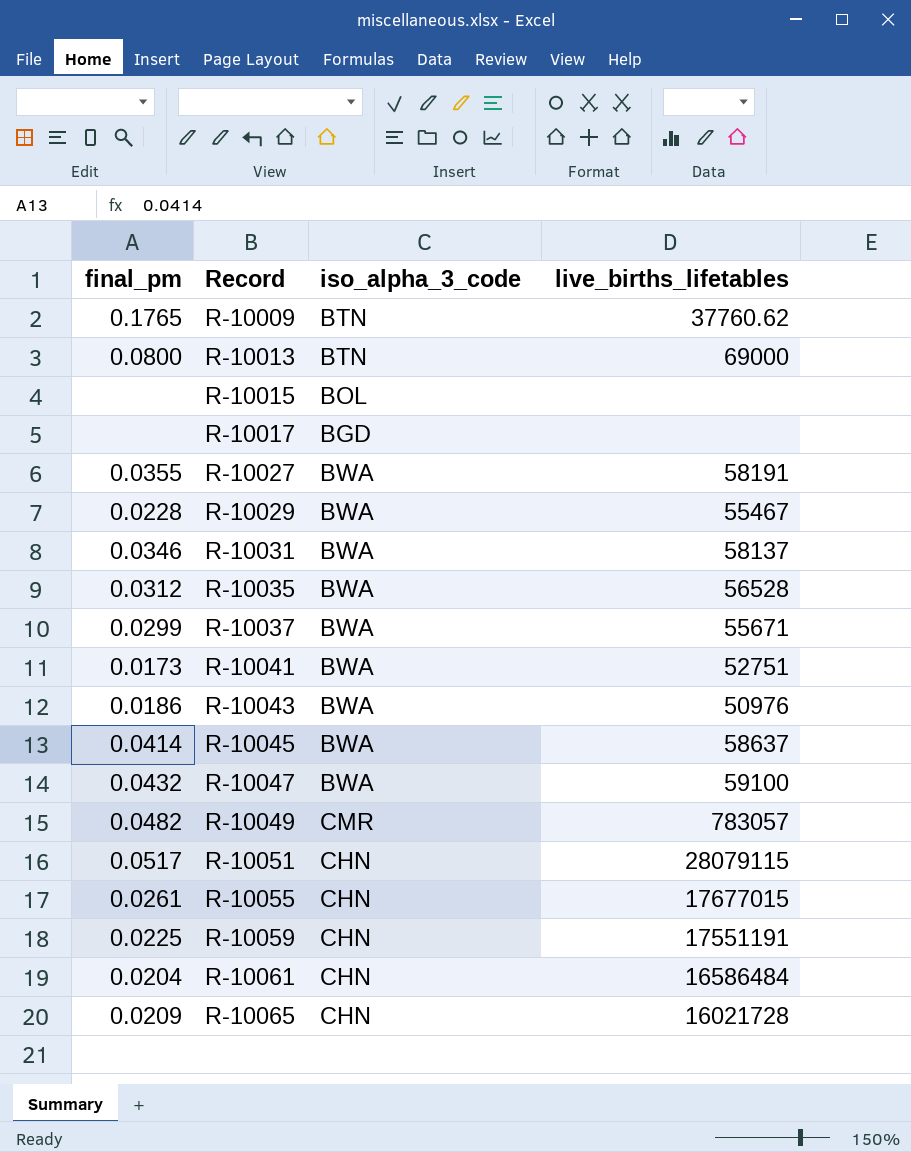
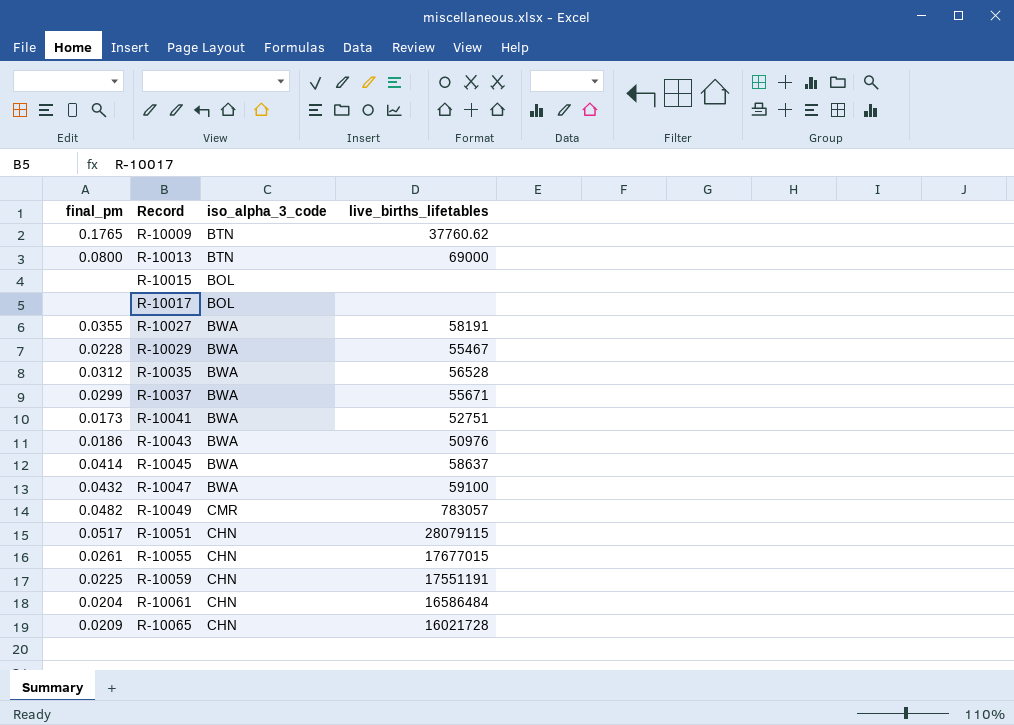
row R-10031: 0.0346 | BWA | 58137 -> none
R-10017 | iso_alpha_3_code: BGD -> BOL

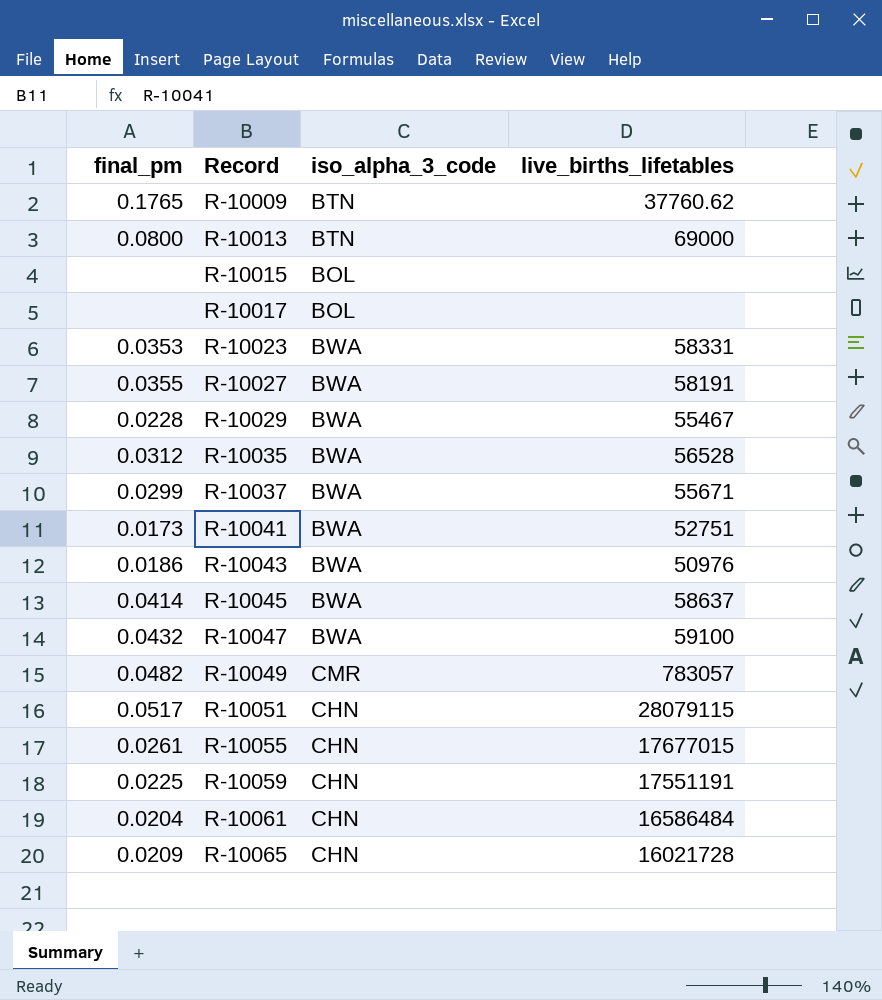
row R-10023: none -> 0.0353 | BWA | 58331

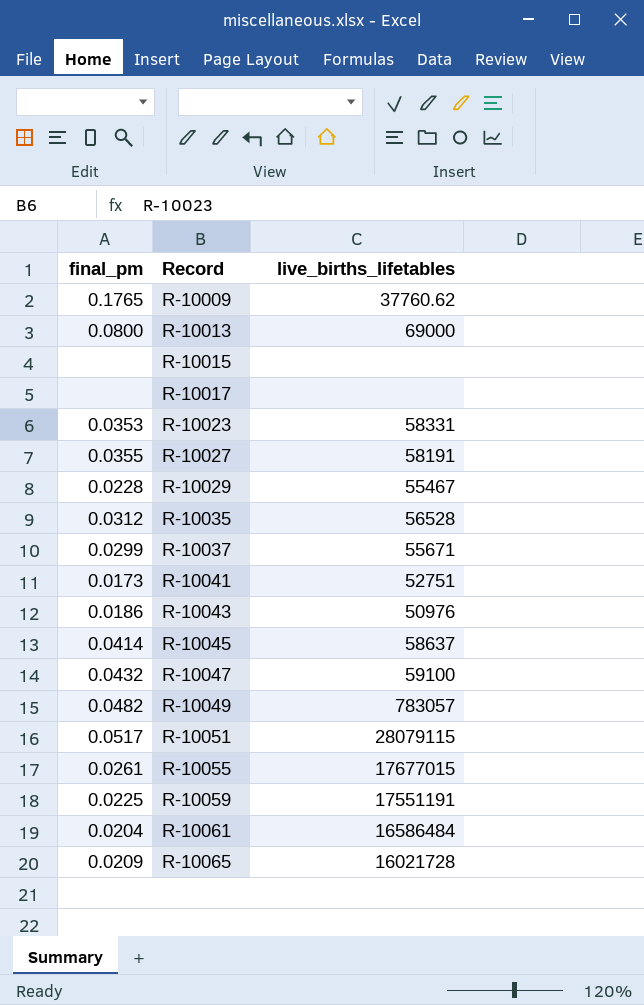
column iso_alpha_3_code | position: 3 -> none

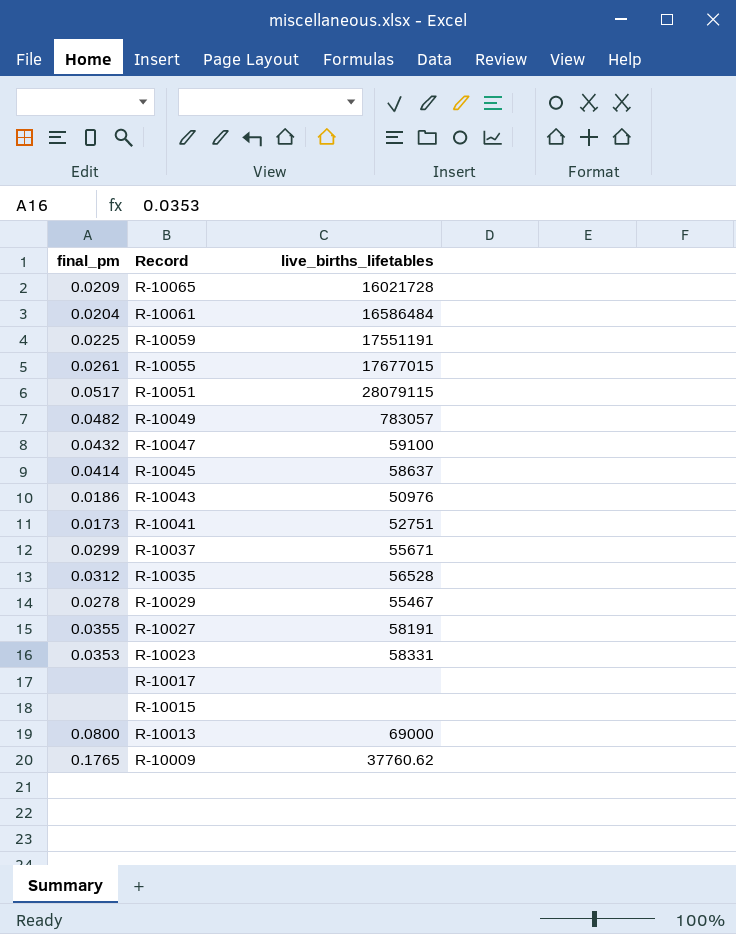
row order: Record ascending -> Record descending
R-10029 | final_pm: 0.0228 -> 0.0278

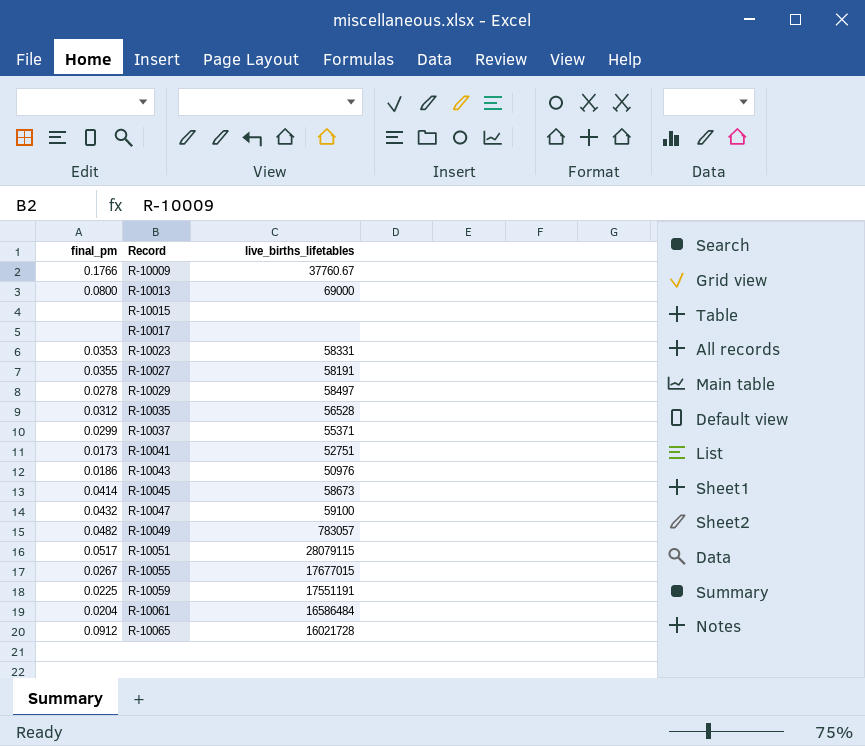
row order: Record descending -> Record ascending
R-10009 | final_pm: 0.1765 -> 0.1766
R-10009 | live_births_lifetables: 37760.62 -> 37760.67
R-10029 | live_births_lifetables: 55467 -> 58497
R-10037 | live_births_lifetables: 55671 -> 55371
R-10045 | live_births_lifetables: 58637 -> 58673
R-10055 | final_pm: 0.0261 -> 0.0267
R-10065 | final_pm: 0.0209 -> 0.0912

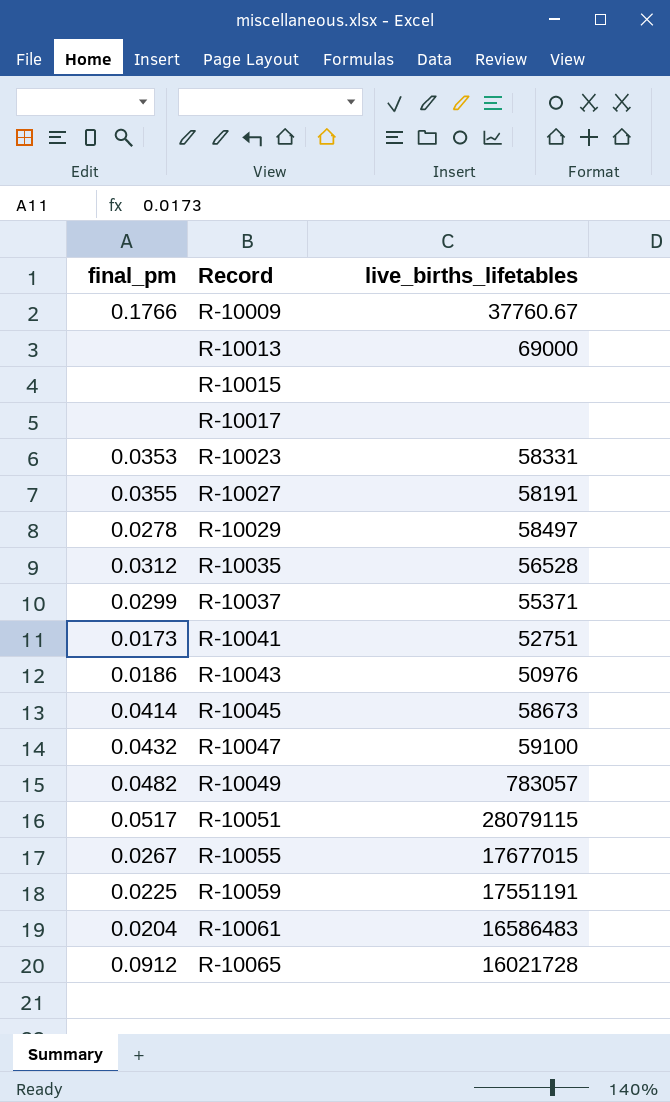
R-10013 | final_pm: 0.0800 -> none
R-10061 | live_births_lifetables: 16586484 -> 16586483

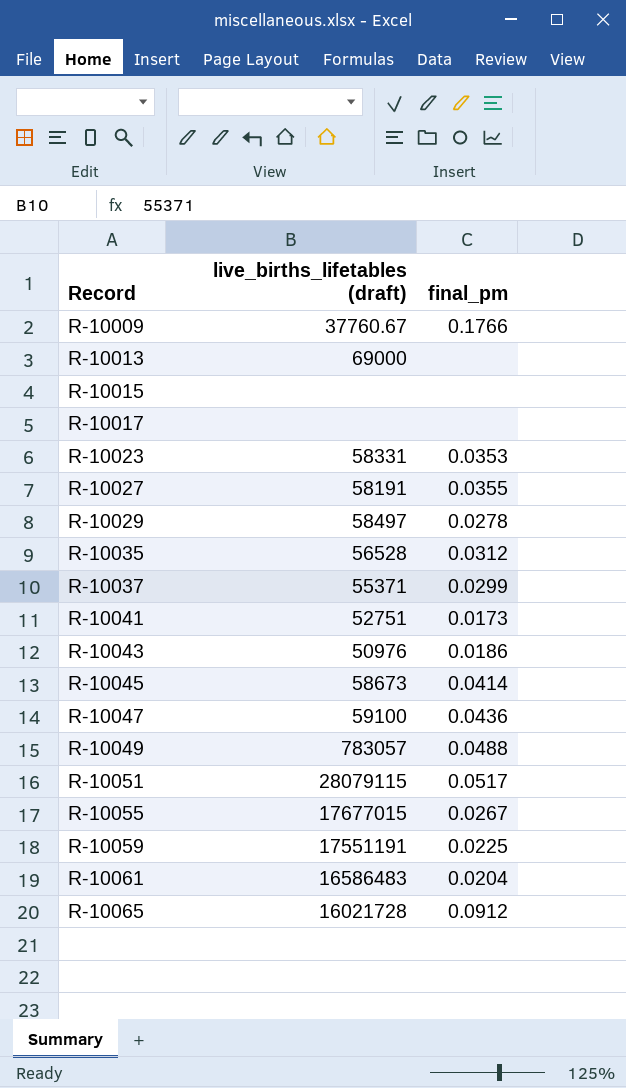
column name: live_births_lifetables -> live_births_lifetables (draft)
column final_pm | position: 1 -> 3
R-10047 | final_pm: 0.0432 -> 0.0436
R-10049 | final_pm: 0.0482 -> 0.0488

